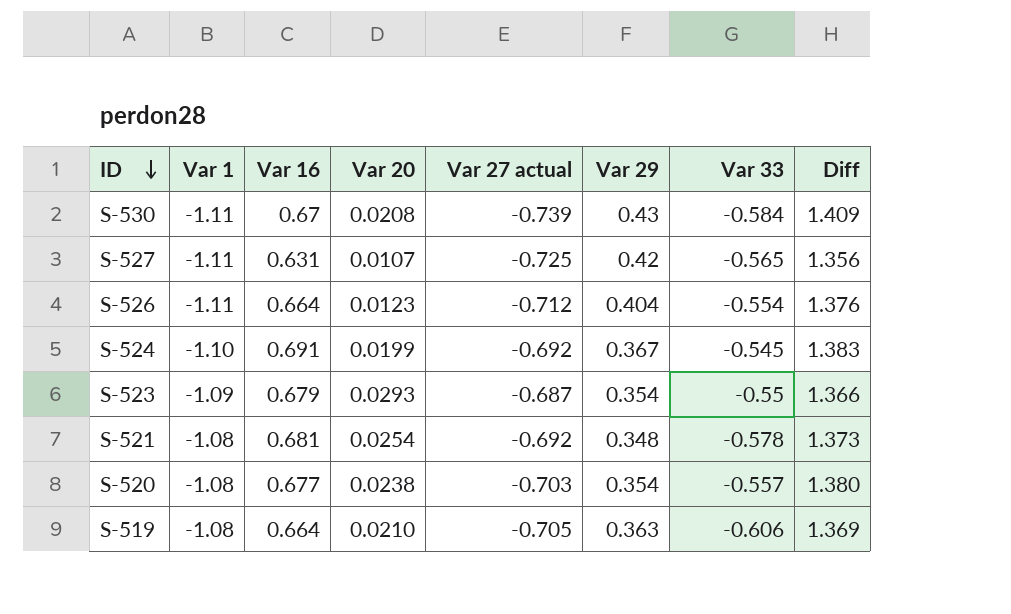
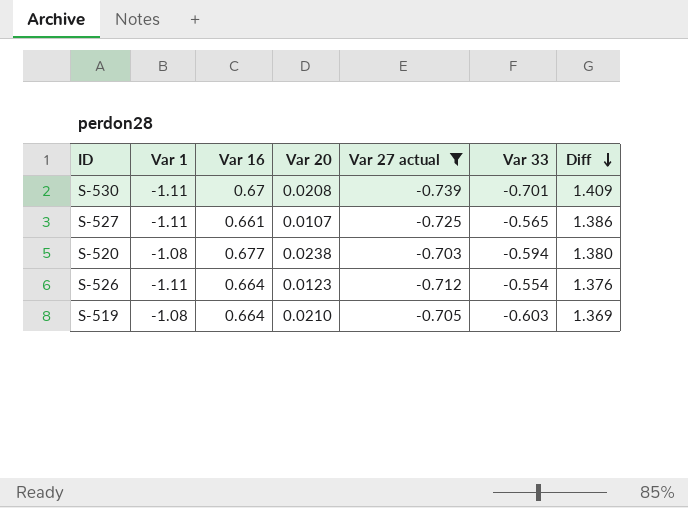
filter: none -> Var 27 actual <= -0.703
row order: ID descending -> Diff descending
column Var 29 | position: 6 -> none
S-530 | Var 33: -0.584 -> -0.701
S-527 | Var 16: 0.631 -> 0.661
S-527 | Diff: 1.356 -> 1.386
S-520 | Var 33: -0.557 -> -0.594
S-519 | Var 33: -0.606 -> -0.603

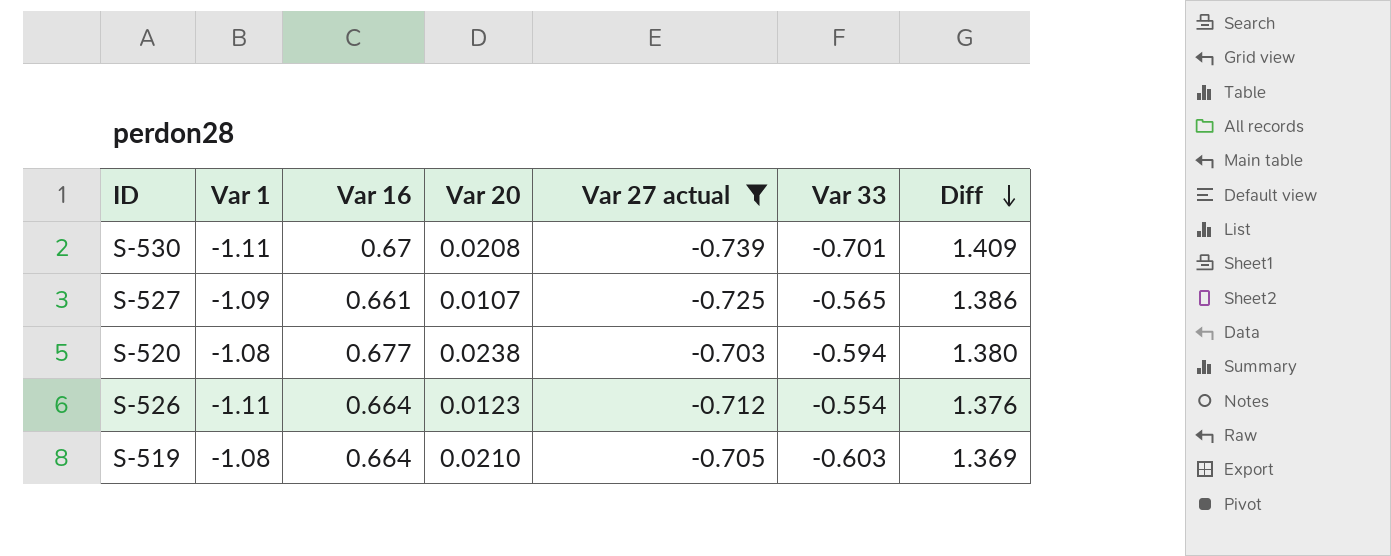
S-527 | Var 1: -1.11 -> -1.09

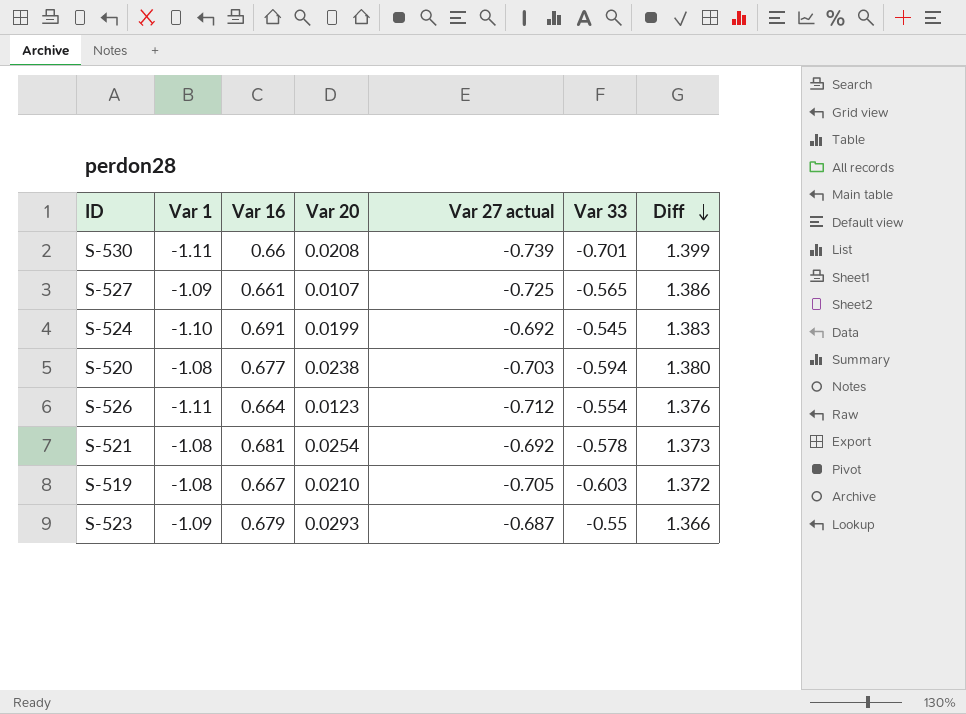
filter: Var 27 actual <= -0.703 -> none
S-530 | Var 16: 0.67 -> 0.66
S-530 | Diff: 1.409 -> 1.399
S-519 | Var 16: 0.664 -> 0.667
S-519 | Diff: 1.369 -> 1.372

